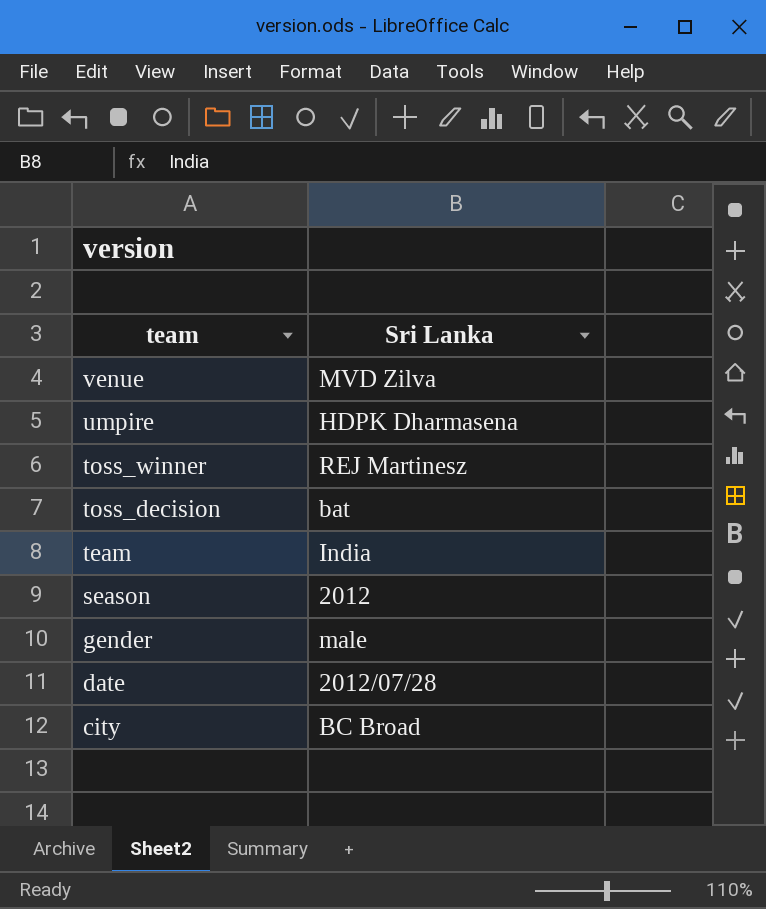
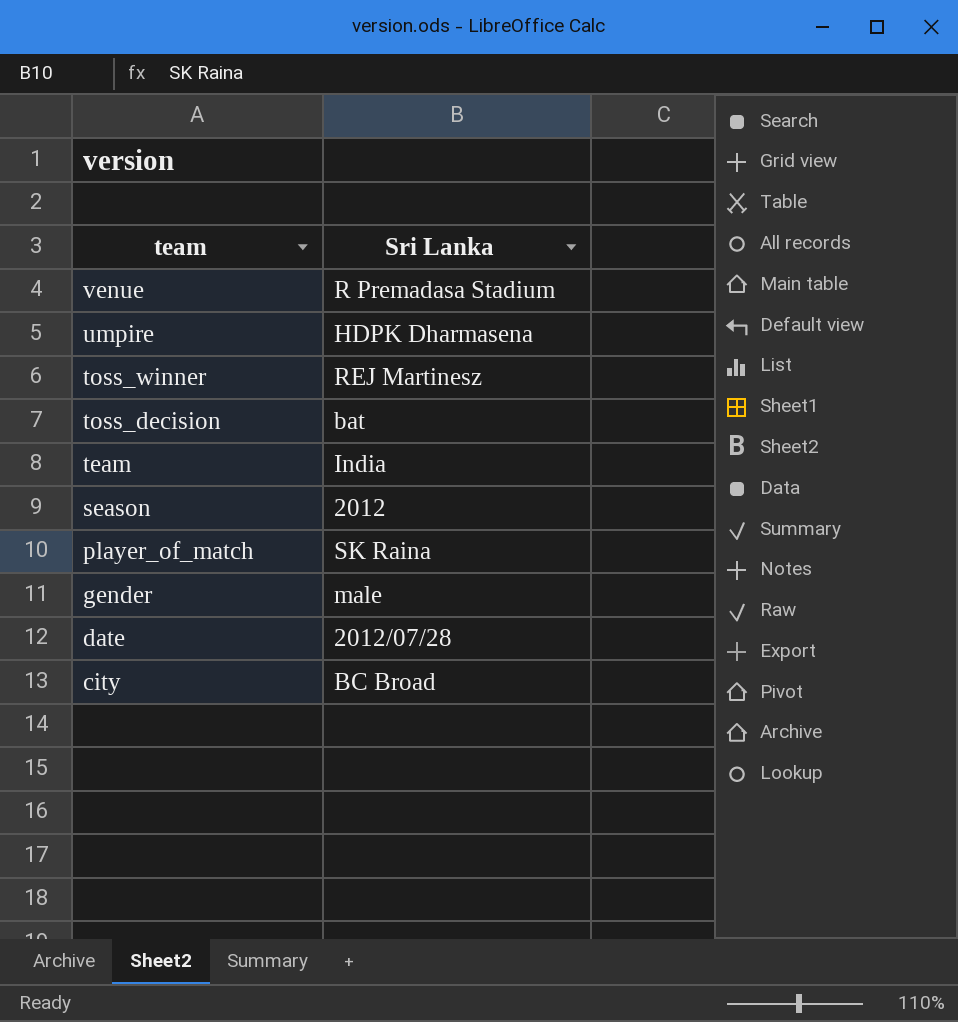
venue | Sri Lanka: MVD Zilva -> R Premadasa Stadium
row player_of_match: none -> SK Raina

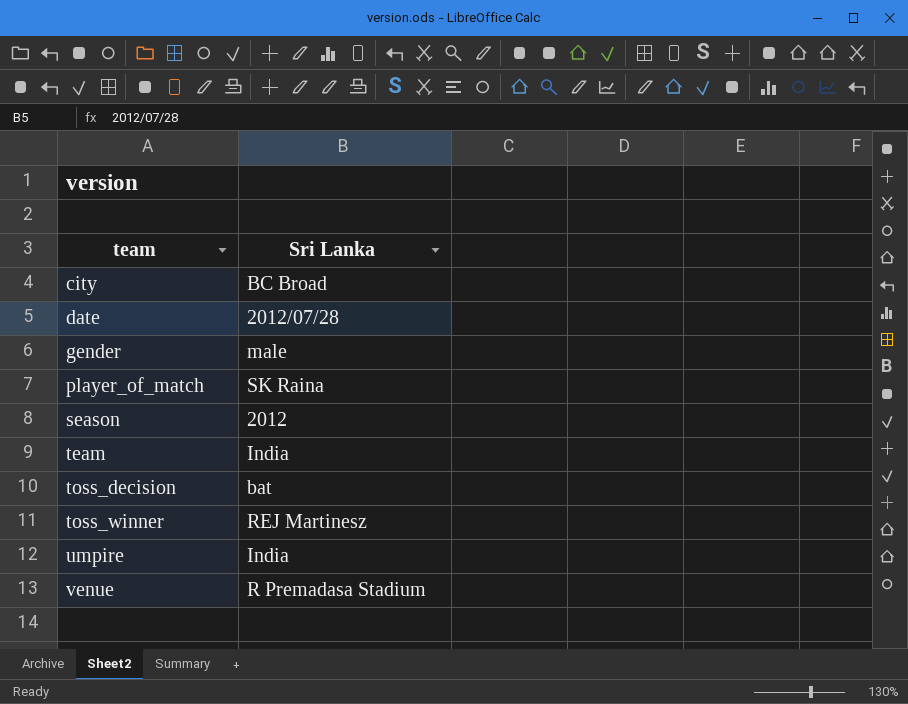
row order: team descending -> team ascending
umpire | Sri Lanka: HDPK Dharmasena -> India

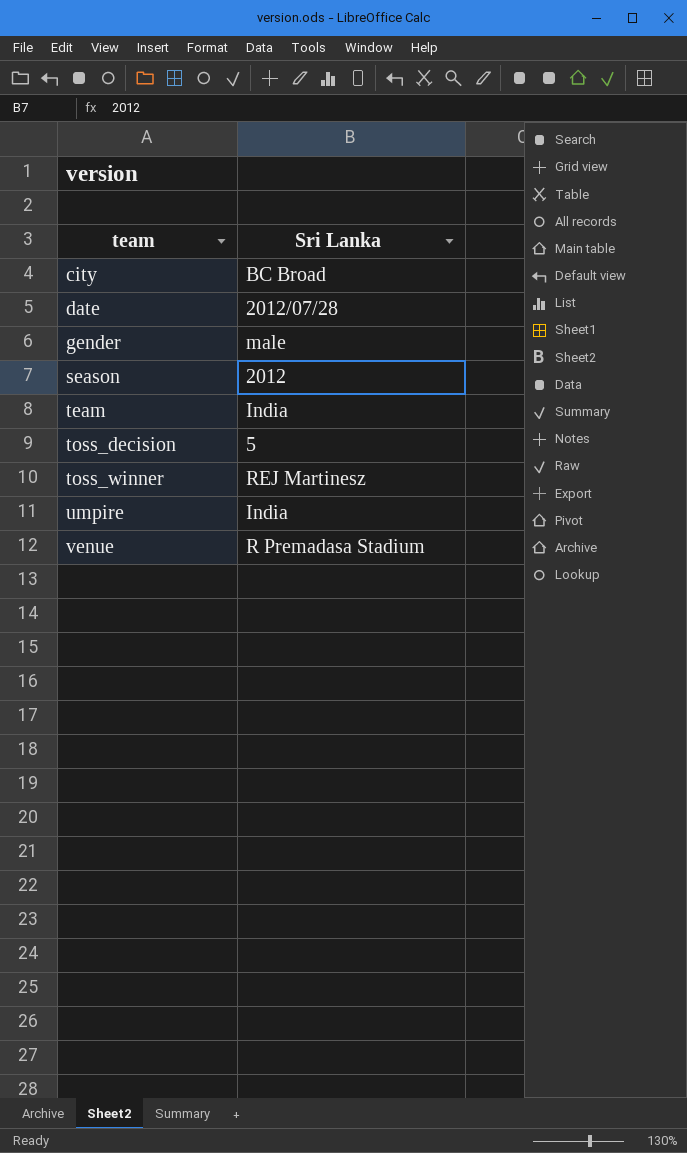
row player_of_match: SK Raina -> none
toss_decision | Sri Lanka: bat -> 5

